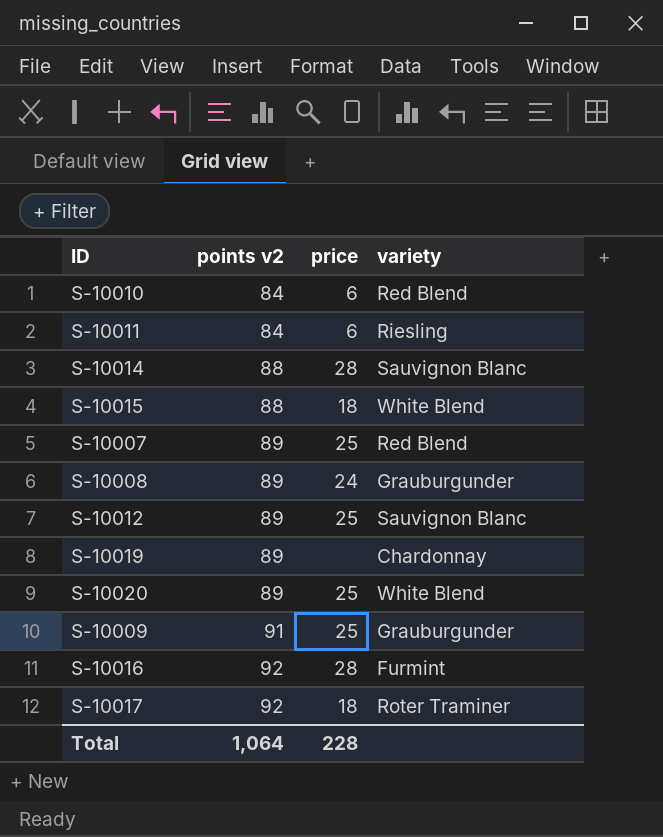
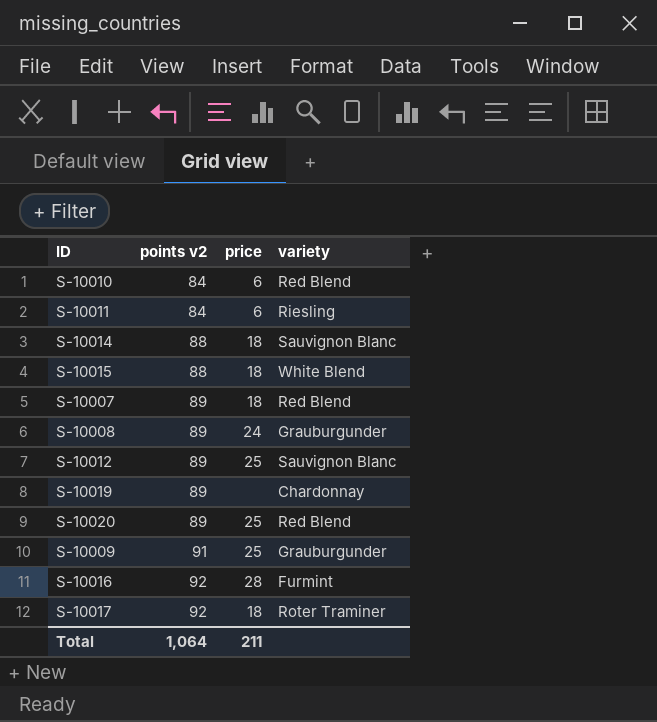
S-10014 | price: 28 -> 18
S-10007 | price: 25 -> 18
S-10020 | variety: White Blend -> Red Blend
Total | price: 228 -> 211

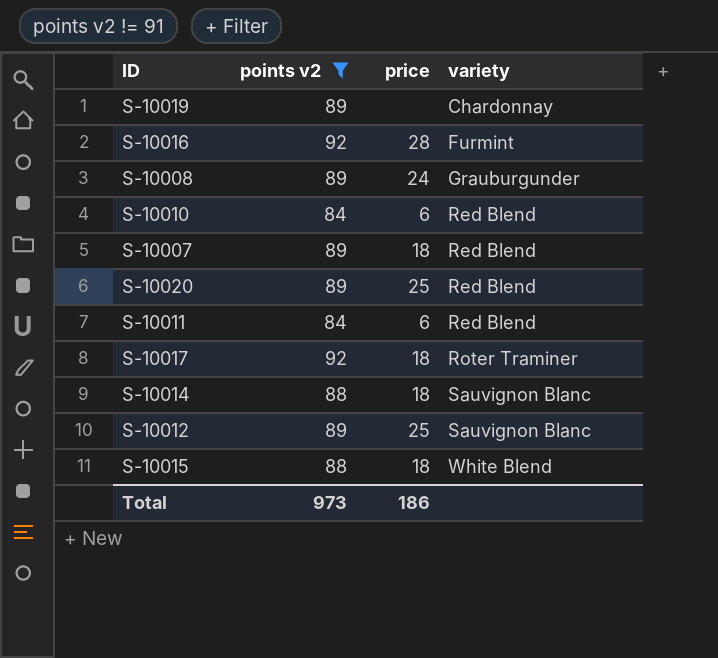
filter: none -> points v2 != 91
row order: points v2 ascending -> variety ascending
S-10011 | variety: Riesling -> Red Blend
Total | points v2: 1,064 -> 973
Total | price: 211 -> 186

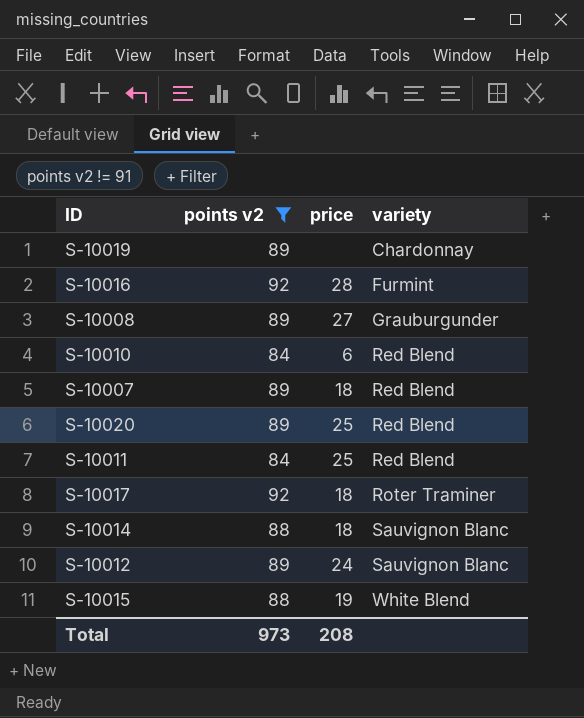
S-10008 | price: 24 -> 27
S-10011 | price: 6 -> 25
S-10012 | price: 25 -> 24
S-10015 | price: 18 -> 19
Total | price: 186 -> 208

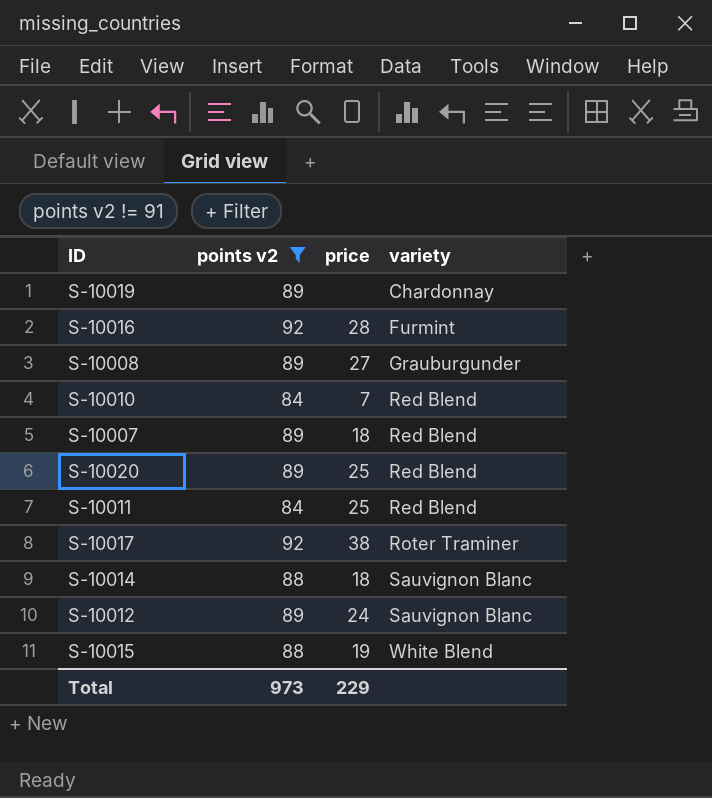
S-10010 | price: 6 -> 7
S-10017 | price: 18 -> 38
Total | price: 208 -> 229

